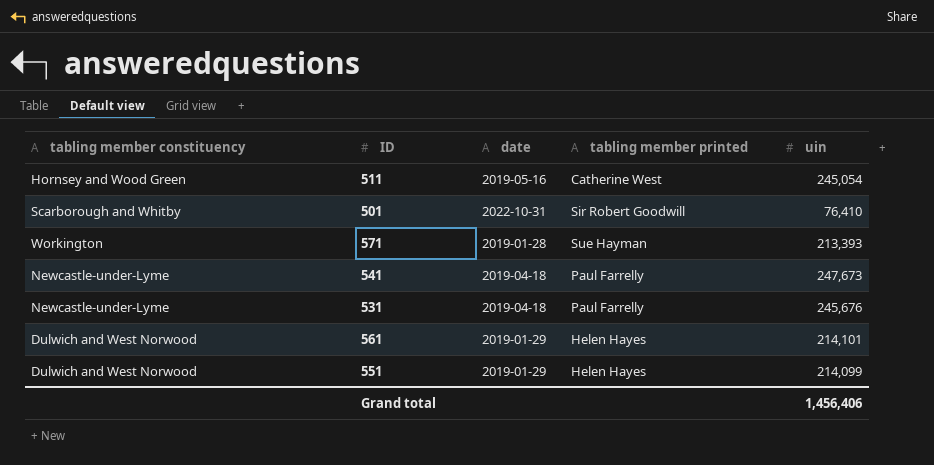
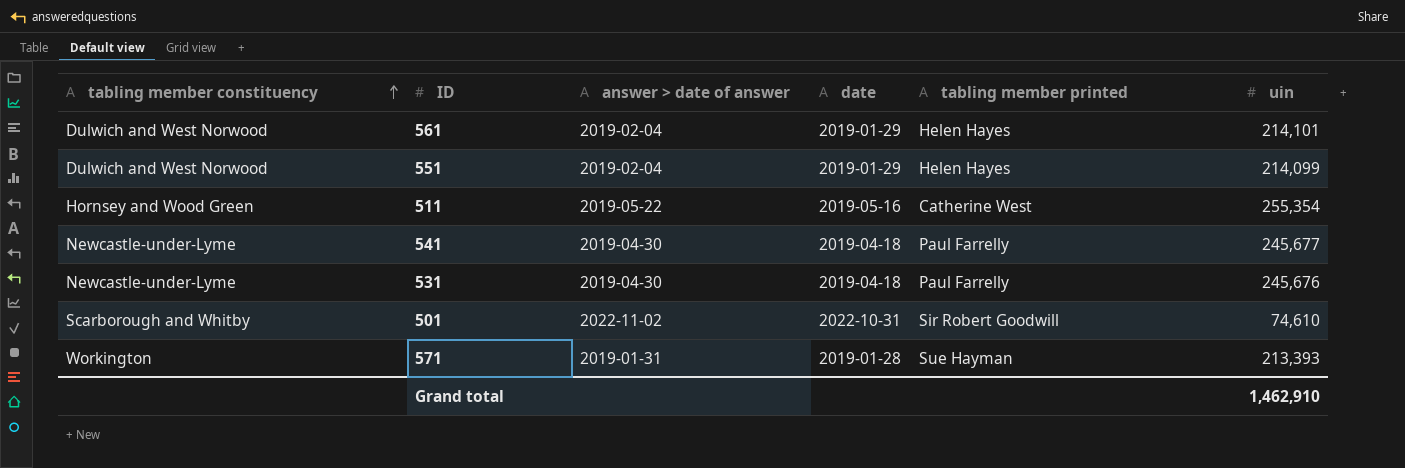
row order: none -> tabling member constituency ascending
column answer > date of answer | position: none -> 3
511 | uin: 245,054 -> 255,354
541 | uin: 247,673 -> 245,677
501 | uin: 76,410 -> 74,610
Grand total | uin: 1,456,406 -> 1,462,910

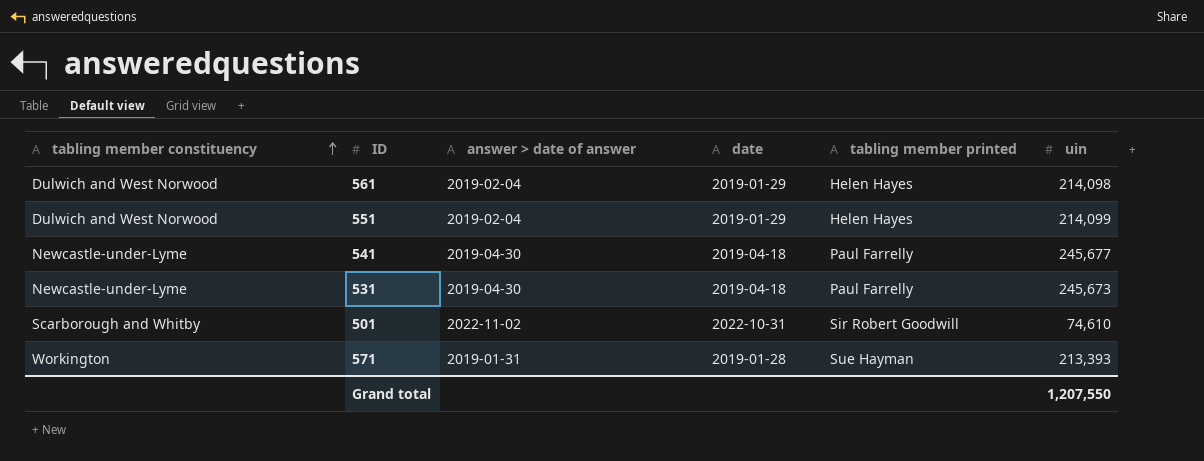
row 511: Hornsey and Wood Green | 2019-05-22 | 2019-05-16 | Catherine West | 255,354 -> none
561 | uin: 214,101 -> 214,098
531 | uin: 245,676 -> 245,673
Grand total | uin: 1,462,910 -> 1,207,550

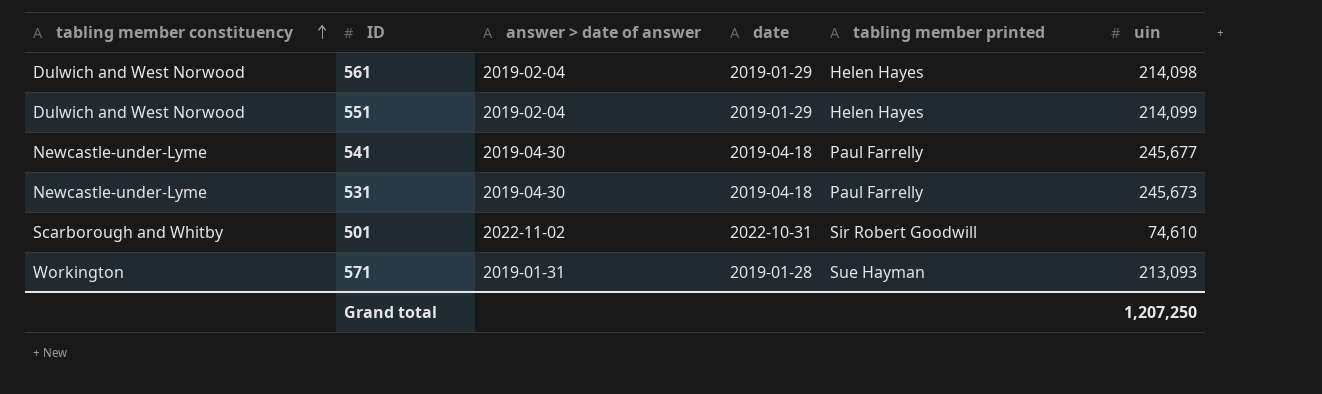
571 | uin: 213,393 -> 213,093
Grand total | uin: 1,207,550 -> 1,207,250

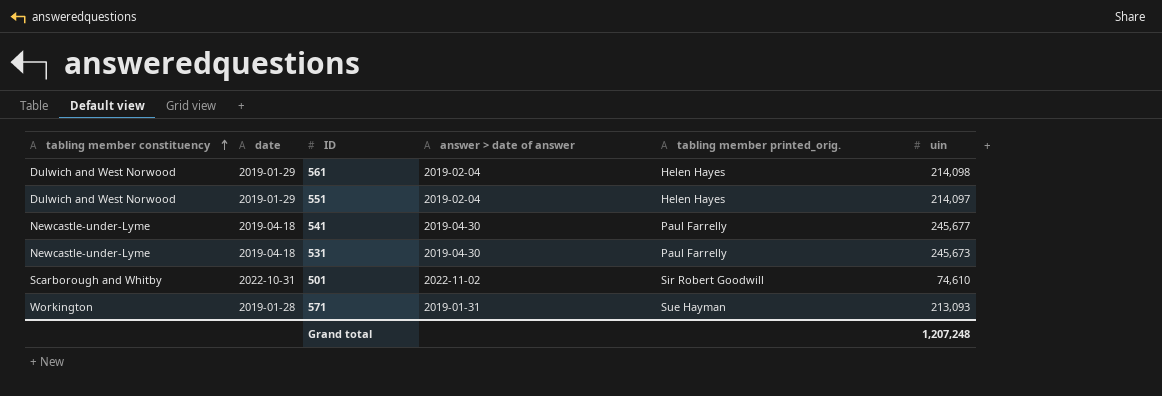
column date | position: 4 -> 2
column name: tabling member printed -> tabling member printed_orig.
551 | uin: 214,099 -> 214,097
Grand total | uin: 1,207,250 -> 1,207,248

